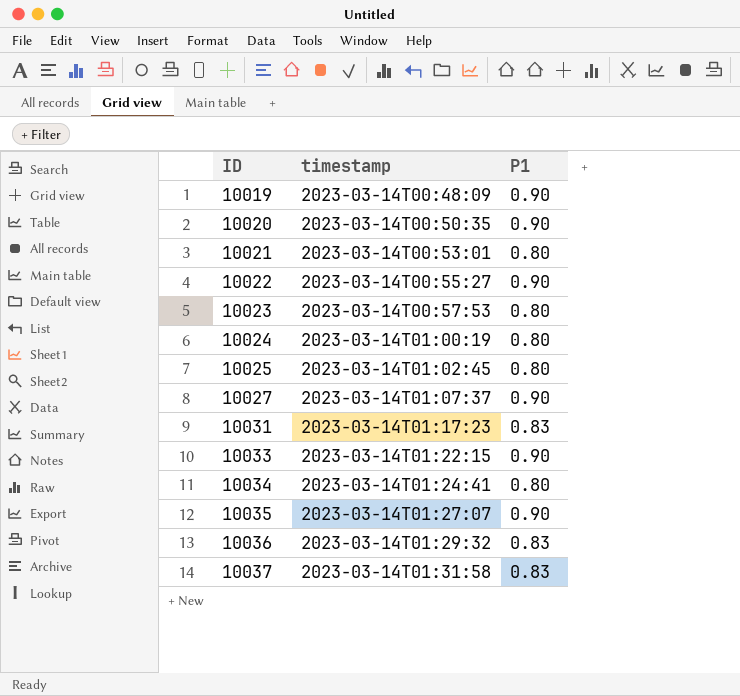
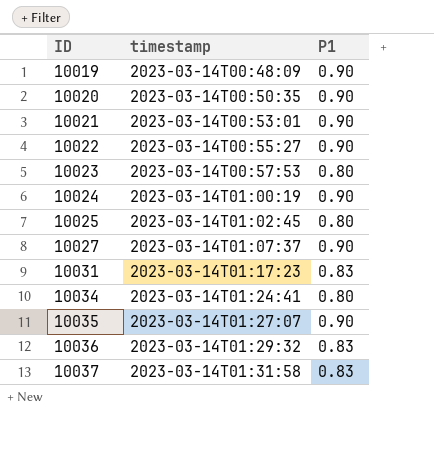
row 10033: 2023-03-14T01:22:15 | 0.90 -> none
10021 | P1: 0.80 -> 0.90
10024 | P1: 0.80 -> 0.90

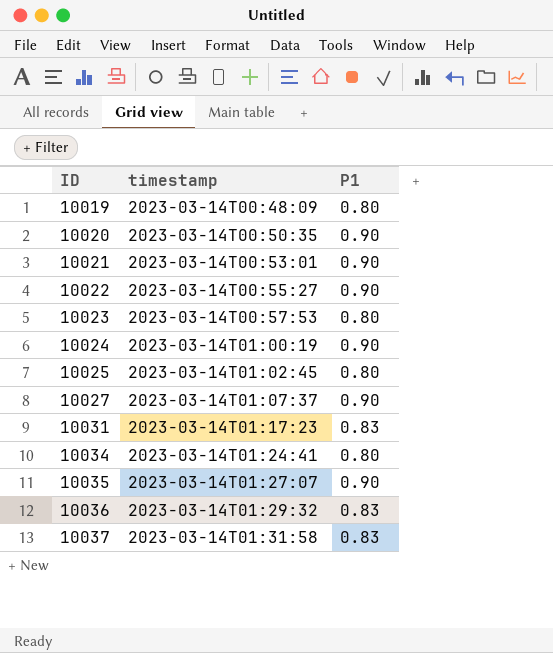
10019 | P1: 0.90 -> 0.80

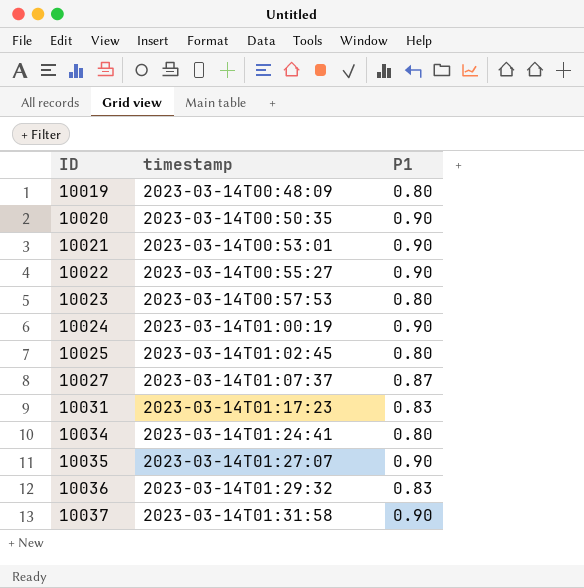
10027 | P1: 0.90 -> 0.87
10037 | P1: 0.83 -> 0.90

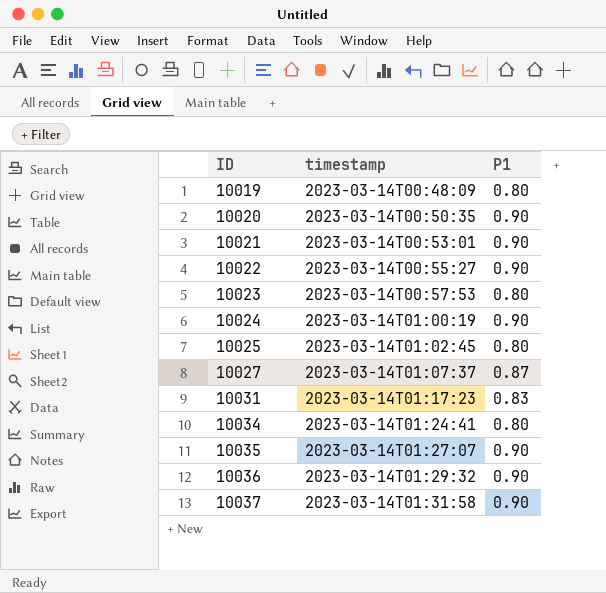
10036 | P1: 0.83 -> 0.90

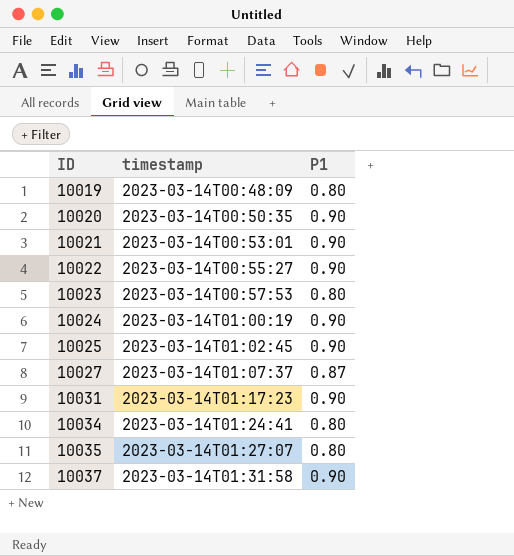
row 10036: 2023-03-14T01:29:32 | 0.90 -> none
10025 | P1: 0.80 -> 0.90
10031 | P1: 0.83 -> 0.90
10035 | P1: 0.90 -> 0.80

